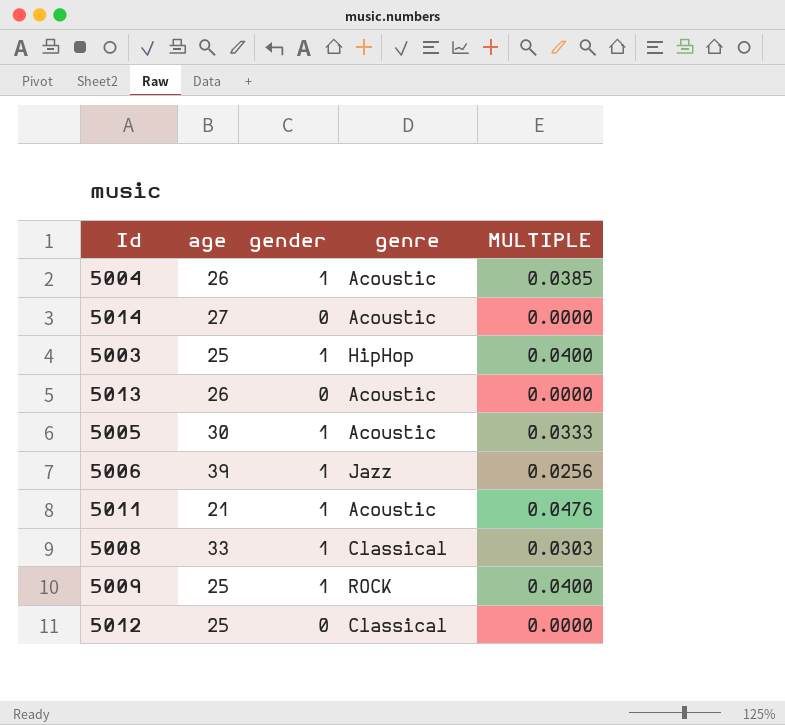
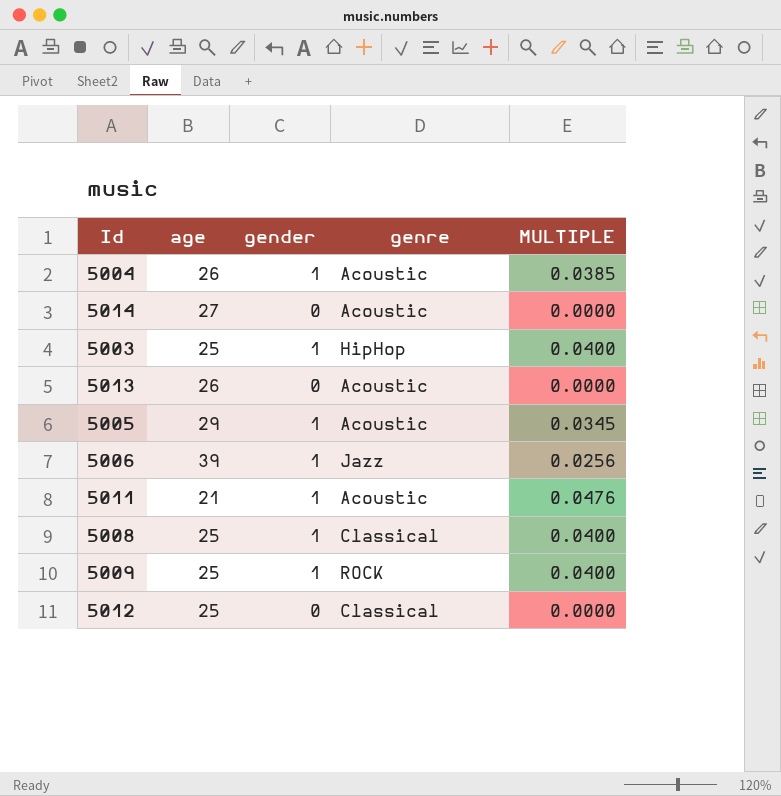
5005 | age: 30 -> 29
5005 | MULTIPLE: 0.0333 -> 0.0345
5008 | age: 33 -> 25
5008 | MULTIPLE: 0.0303 -> 0.0400

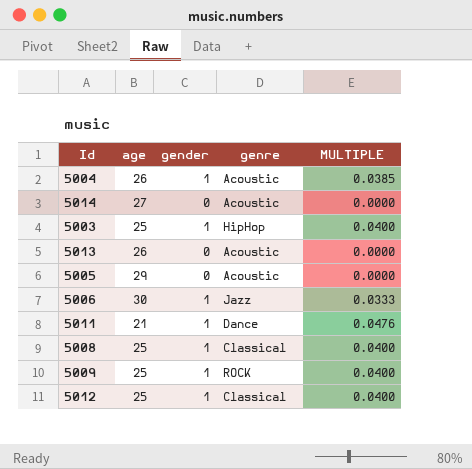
5005 | gender: 1 -> 0
5005 | MULTIPLE: 0.0345 -> 0.0000
5006 | age: 39 -> 30
5006 | MULTIPLE: 0.0256 -> 0.0333
5011 | genre: Acoustic -> Dance
5012 | gender: 0 -> 1
5012 | MULTIPLE: 0.0000 -> 0.0400

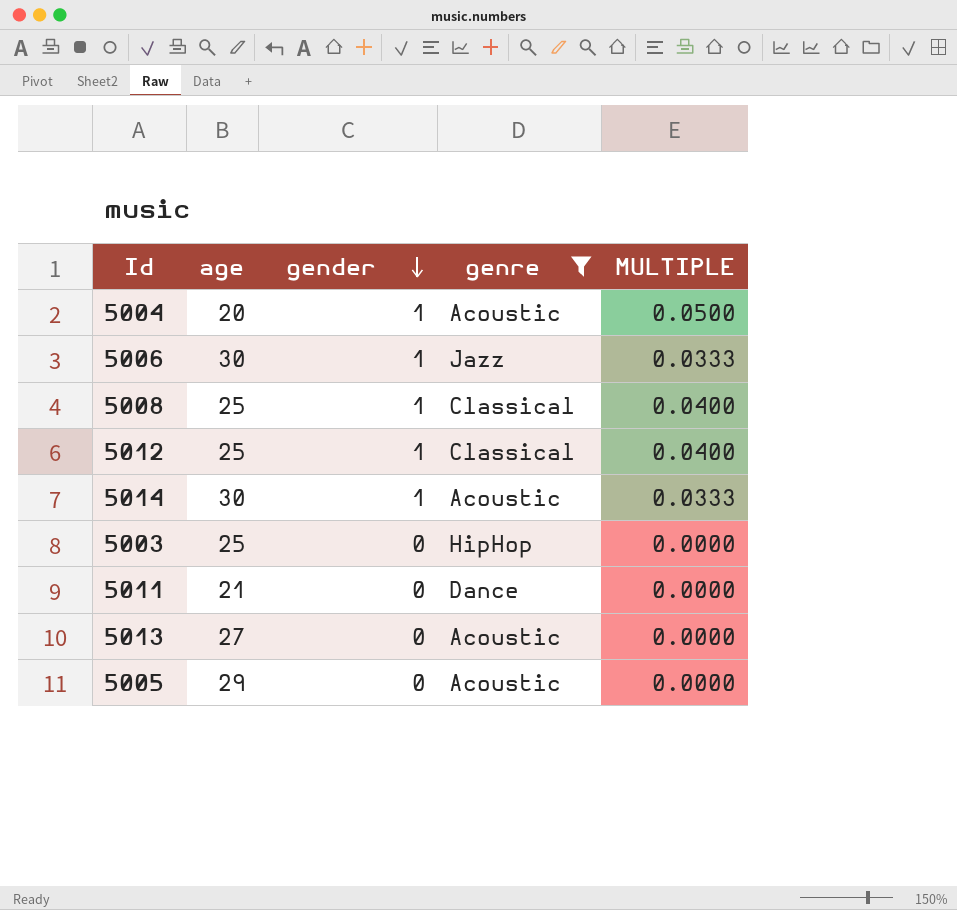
filter: none -> genre != ROCK
row order: none -> gender descending
5004 | age: 26 -> 20
5004 | MULTIPLE: 0.0385 -> 0.0500
5014 | age: 27 -> 30
5014 | gender: 0 -> 1
5014 | MULTIPLE: 0.0000 -> 0.0333
5003 | gender: 1 -> 0
5003 | MULTIPLE: 0.0400 -> 0.0000
5011 | gender: 1 -> 0
5011 | MULTIPLE: 0.0476 -> 0.0000
5013 | age: 26 -> 27

